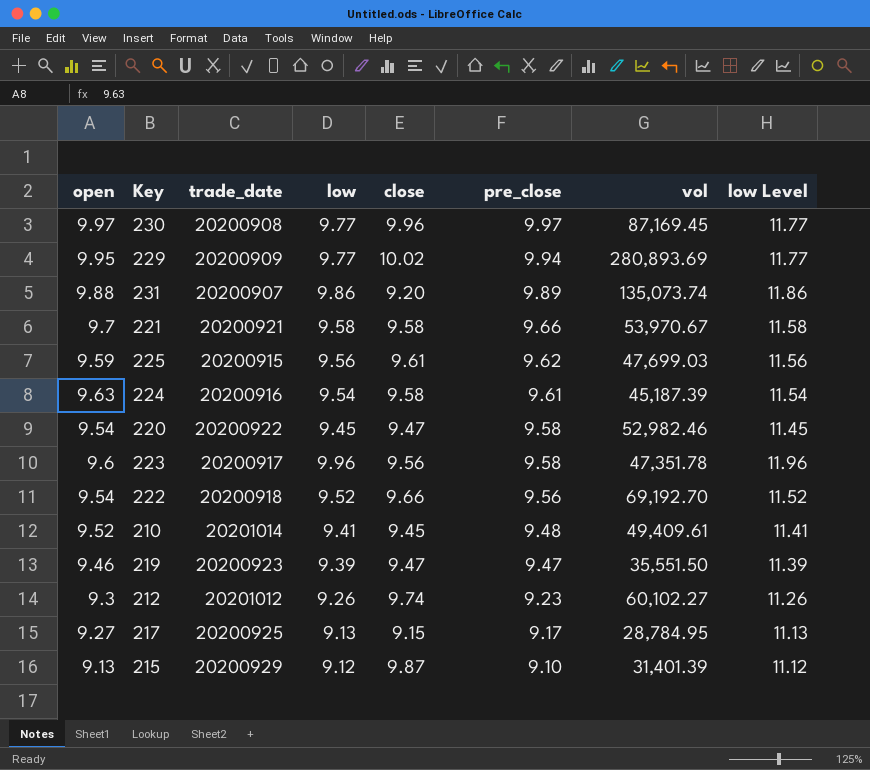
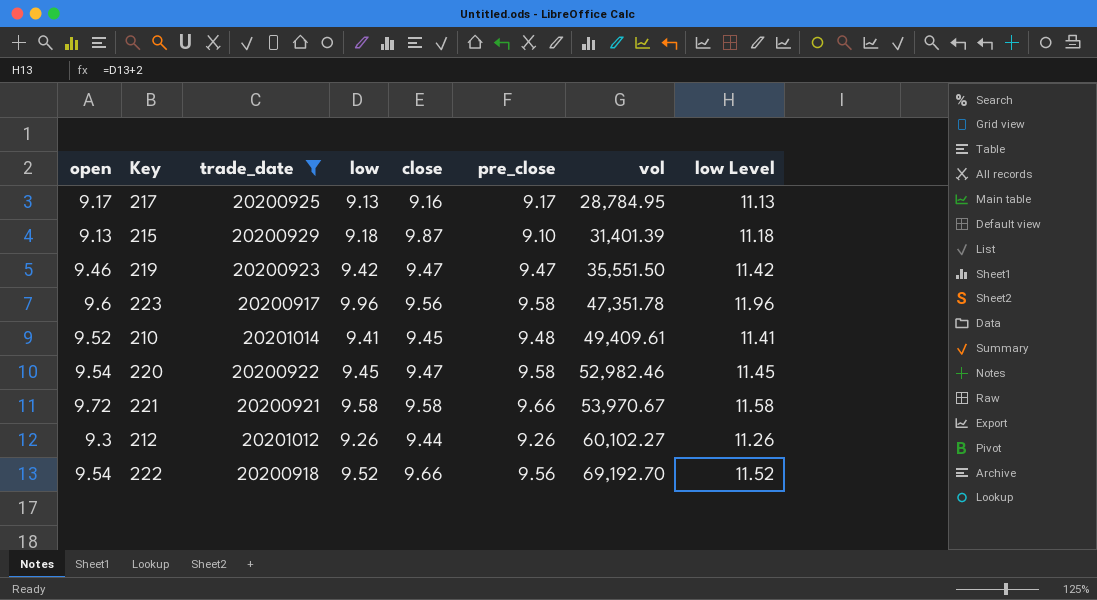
filter: none -> trade_date >= 20200917
row order: pre_close descending -> vol ascending
217 | open: 9.27 -> 9.17
217 | close: 9.15 -> 9.16
215 | low: 9.12 -> 9.18
215 | low Level: 11.12 -> 11.18
219 | low: 9.39 -> 9.42
219 | low Level: 11.39 -> 11.42
221 | open: 9.7 -> 9.72
212 | close: 9.74 -> 9.44
212 | pre_close: 9.23 -> 9.26

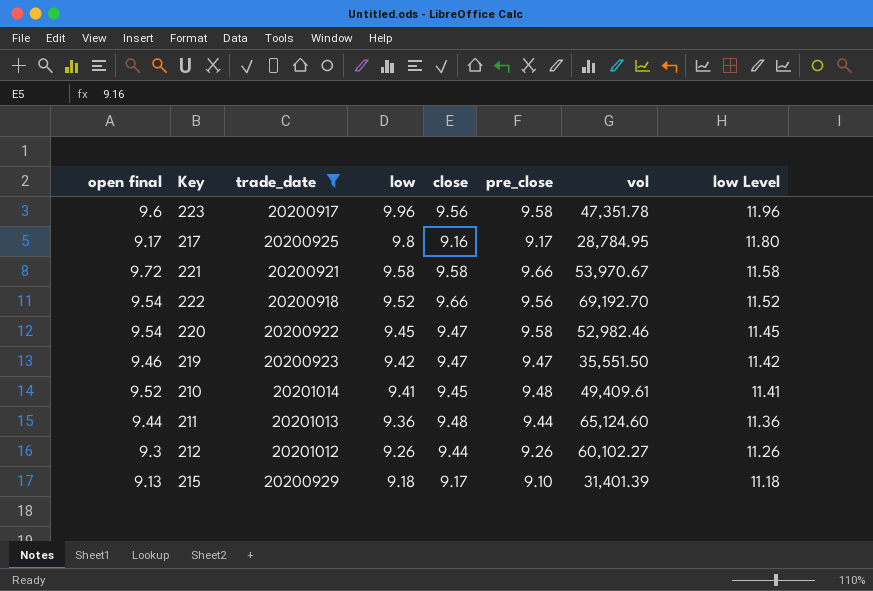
row order: vol ascending -> low descending
column name: open -> open final
217 | low: 9.13 -> 9.8
217 | low Level: 11.13 -> 11.80
row 211: none -> 9.44 | 20201013 | 9.36 | 9.48 | 9.44 | 65,124.60 | 11.36
215 | close: 9.87 -> 9.17

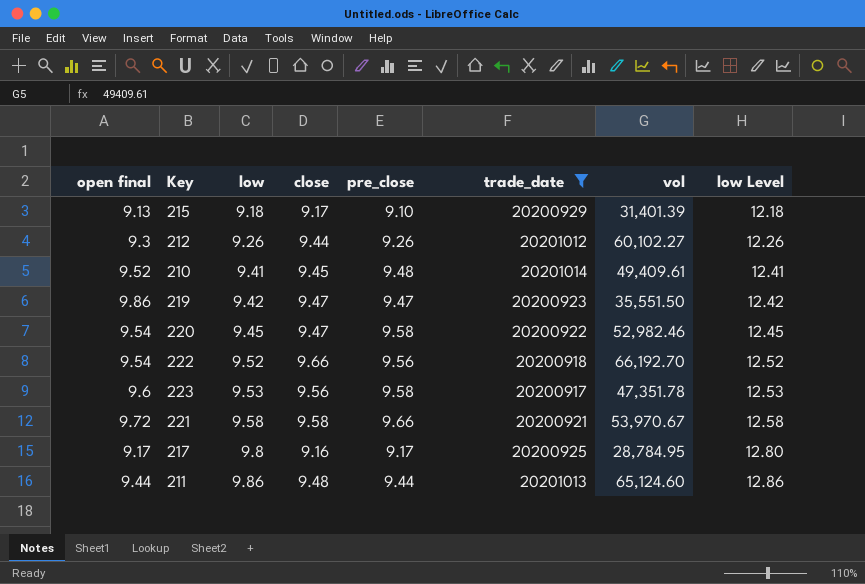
row order: low descending -> low ascending
column trade_date | position: 3 -> 6
column low Level | formula: [low] + 2 -> [low] + 3
219 | open final: 9.46 -> 9.86
222 | vol: 69,192.70 -> 66,192.70
223 | low: 9.96 -> 9.53
211 | low: 9.36 -> 9.86

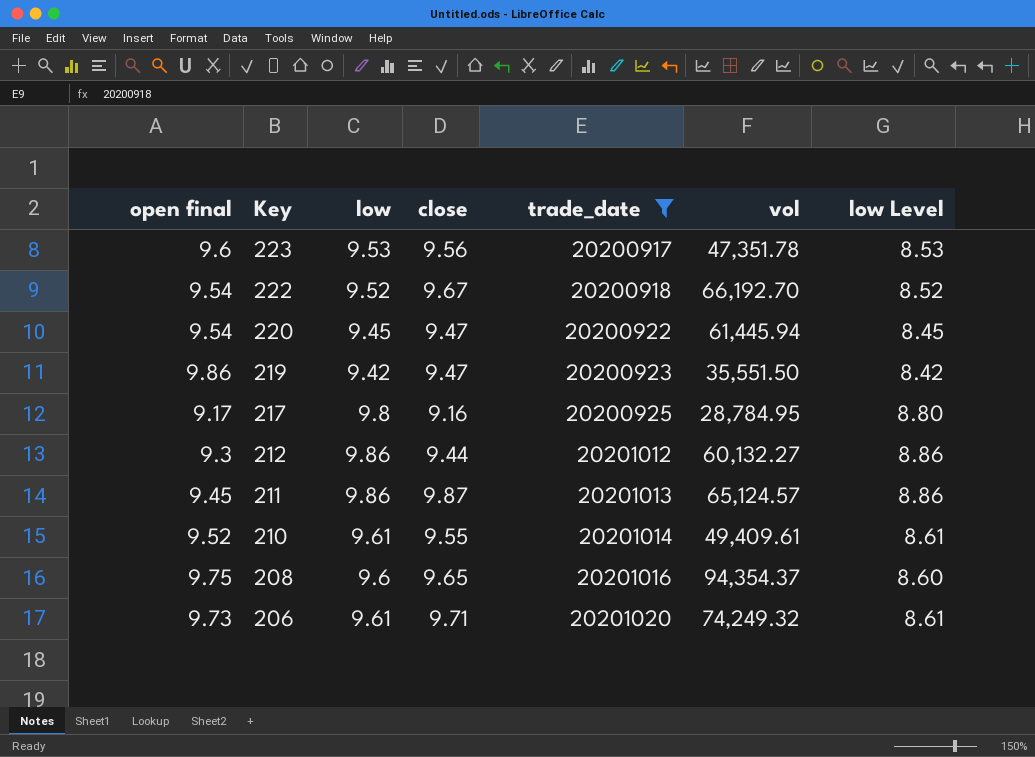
row order: low ascending -> Key descending
column pre_close | position: 5 -> none
column low Level | formula: [low] + 3 -> [low] - 1
row 215: 9.13 | 9.18 | 9.17 | 9.10 | 20200929 | 31,401.39 | 12.18 -> none
row 221: 9.72 | 9.58 | 9.58 | 9.66 | 20200921 | 53,970.67 | 12.58 -> none
222 | close: 9.66 -> 9.67
220 | vol: 52,982.46 -> 61,445.94
212 | low: 9.26 -> 9.86
212 | vol: 60,102.27 -> 60,132.27
211 | open final: 9.44 -> 9.45
211 | close: 9.48 -> 9.87
211 | vol: 65,124.60 -> 65,124.57
210 | low: 9.41 -> 9.61
210 | close: 9.45 -> 9.55
row 208: none -> 9.75 | 9.6 | 9.65 | 20201016 | 94,354.37 | 8.60
row 206: none -> 9.73 | 9.61 | 9.71 | 20201020 | 74,249.32 | 8.61

